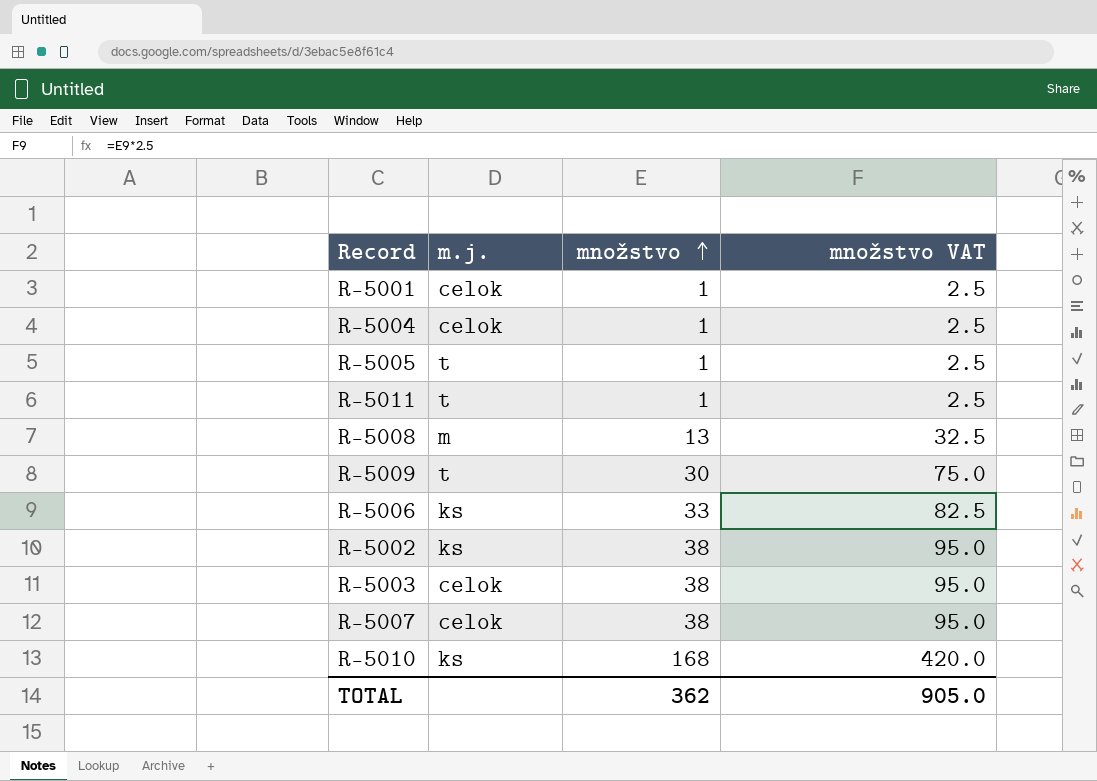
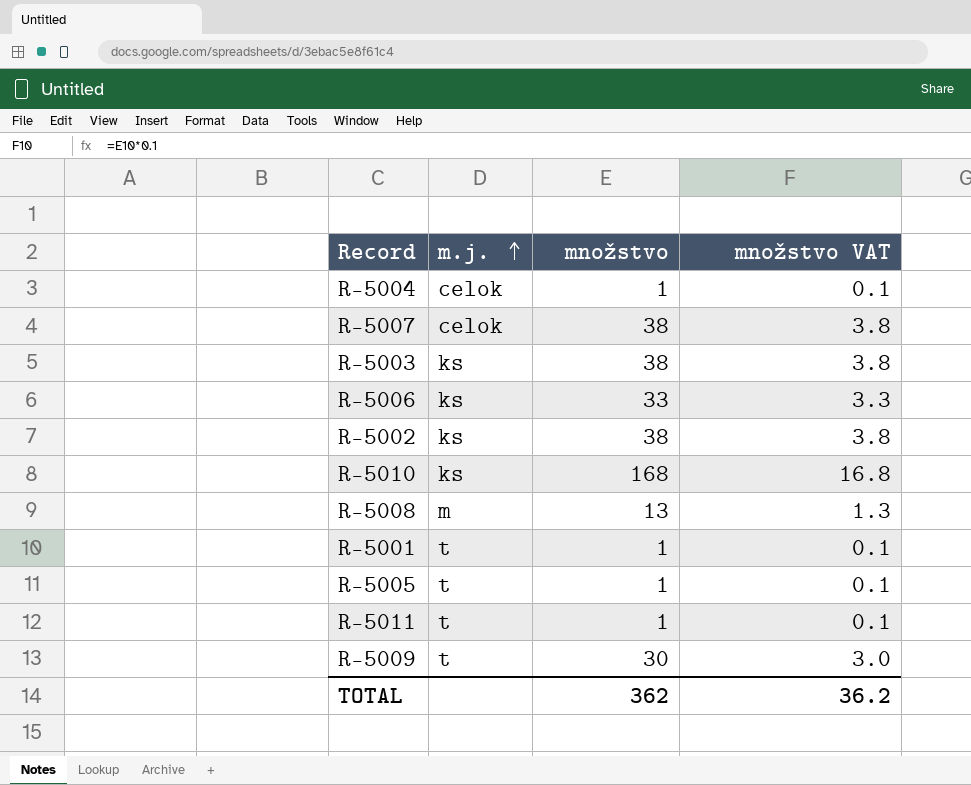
row order: množstvo ascending -> m.j. ascending
column množstvo VAT | formula: [množstvo] * 2.5 -> [množstvo] * 0.1
R-5003 | m.j.: celok -> ks
R-5001 | m.j.: celok -> t
TOTAL | množstvo VAT: 905.0 -> 36.2

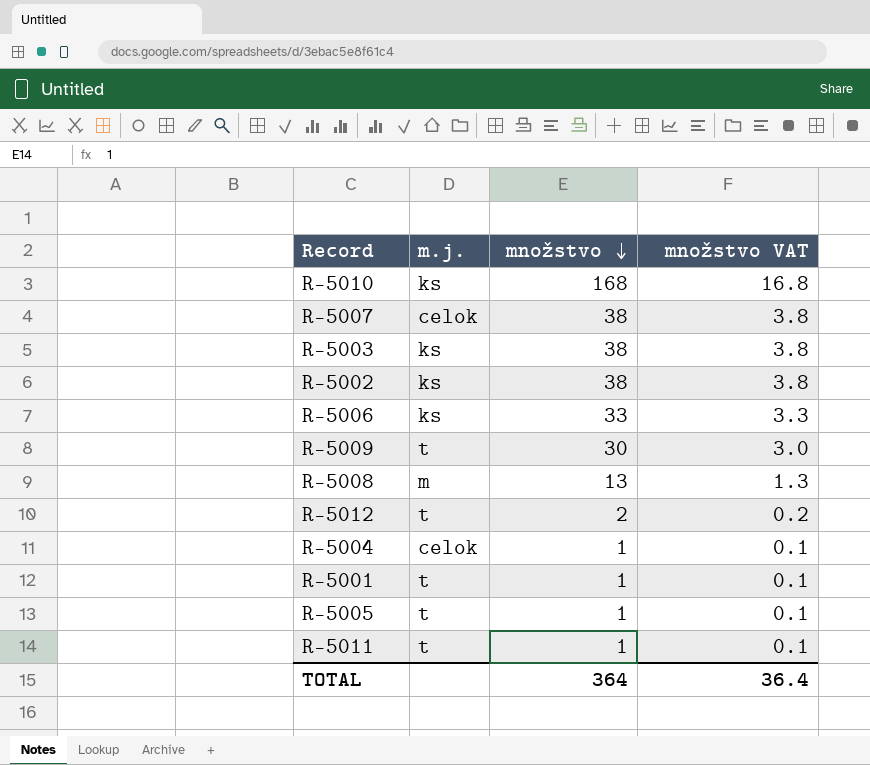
row order: m.j. ascending -> množstvo descending
row R-5012: none -> t | 2 | 0.2
TOTAL | množstvo: 362 -> 364
TOTAL | množstvo VAT: 36.2 -> 36.4

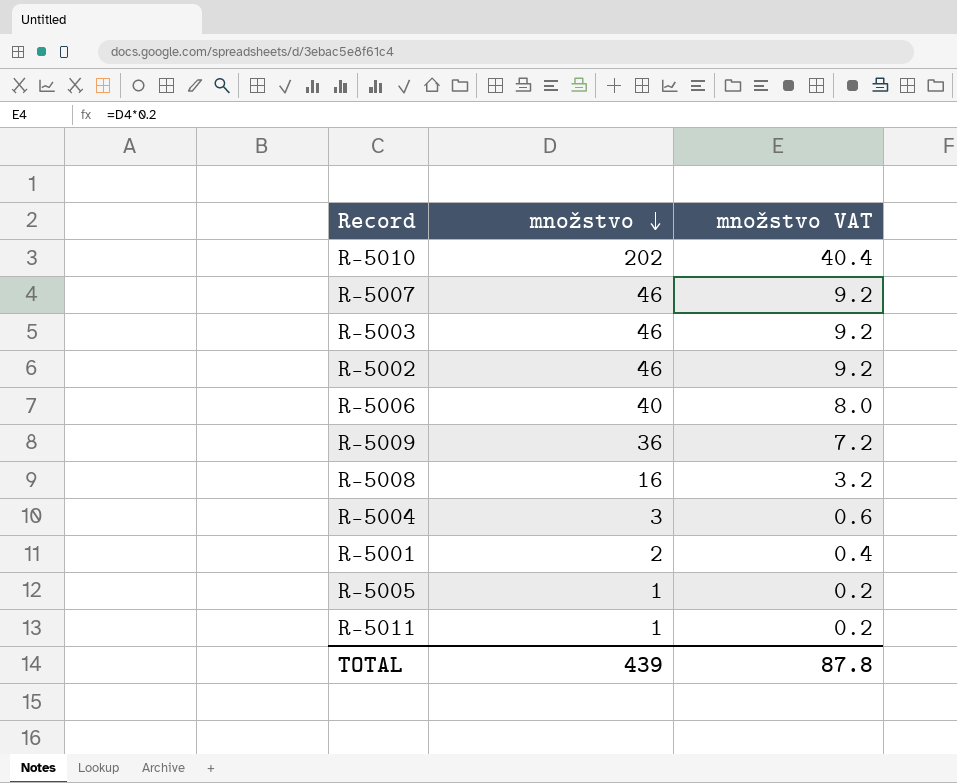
column m.j. | position: 2 -> none
column množstvo VAT | formula: [množstvo] * 0.1 -> [množstvo] * 0.2
row R-5012: t | 2 | 0.2 -> none
R-5010 | množstvo: 168 -> 202
R-5007 | množstvo: 38 -> 46
R-5003 | množstvo: 38 -> 46
R-5002 | množstvo: 38 -> 46
R-5006 | množstvo: 33 -> 40
R-5009 | množstvo: 30 -> 36
R-5008 | množstvo: 13 -> 16
R-5004 | množstvo: 1 -> 3
R-5001 | množstvo: 1 -> 2
TOTAL | množstvo: 364 -> 439
TOTAL | množstvo VAT: 36.4 -> 87.8

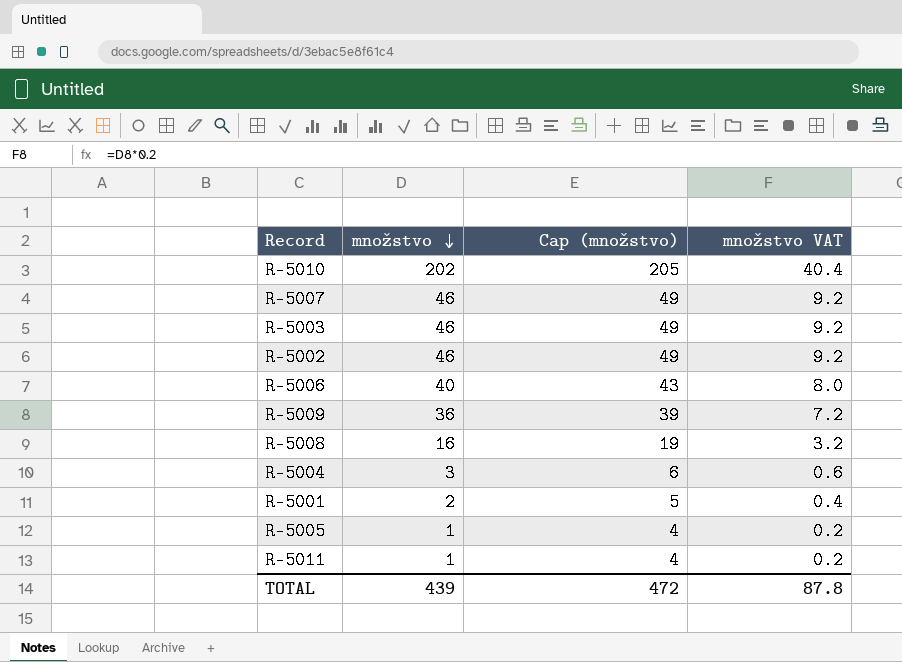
column Cap (množstvo) | formula: none -> [množstvo] + 3

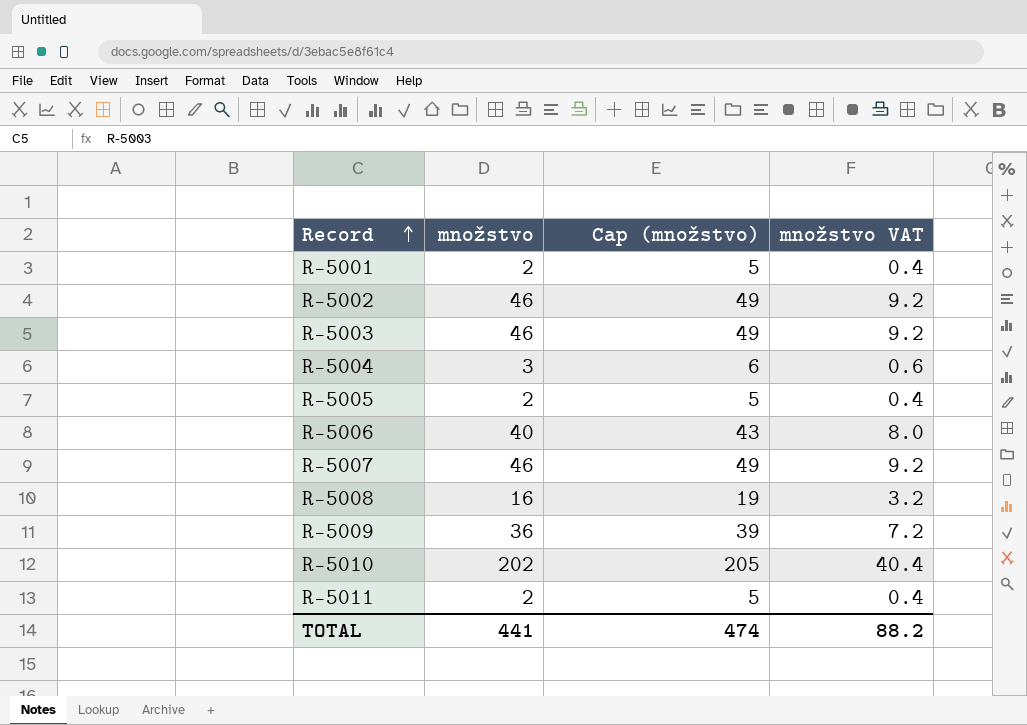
row order: množstvo descending -> Record ascending
R-5005 | množstvo: 1 -> 2
R-5005 | Cap (množstvo): 4 -> 5
R-5005 | množstvo VAT: 0.2 -> 0.4
R-5011 | množstvo: 1 -> 2
R-5011 | Cap (množstvo): 4 -> 5
R-5011 | množstvo VAT: 0.2 -> 0.4
TOTAL | množstvo: 439 -> 441
TOTAL | Cap (množstvo): 472 -> 474
TOTAL | množstvo VAT: 87.8 -> 88.2

